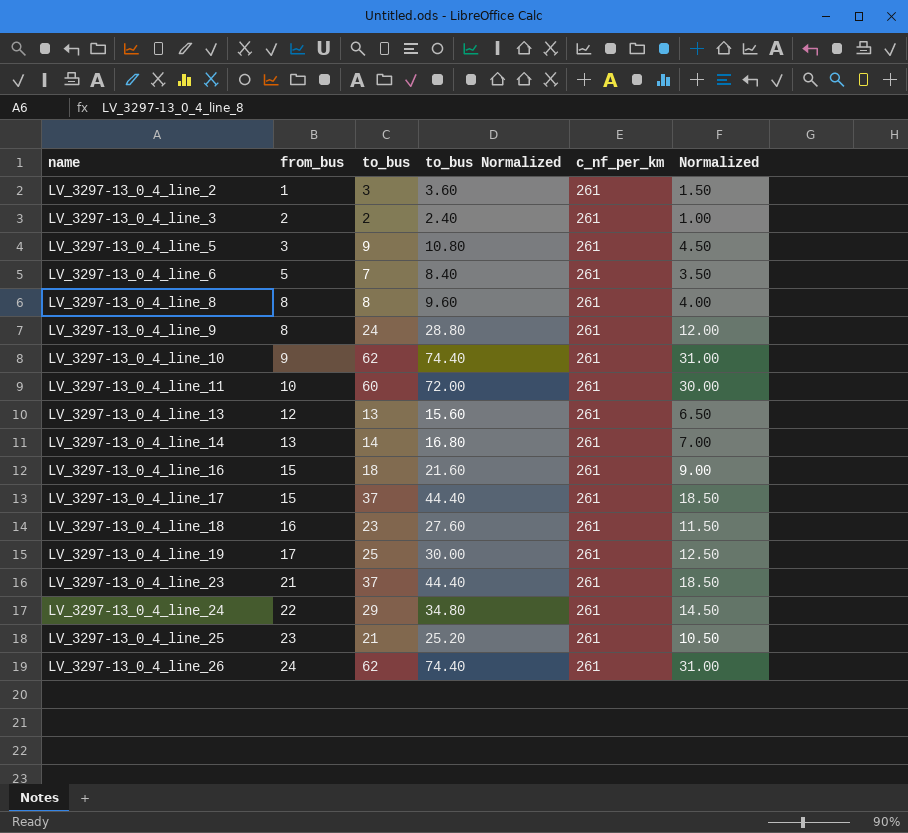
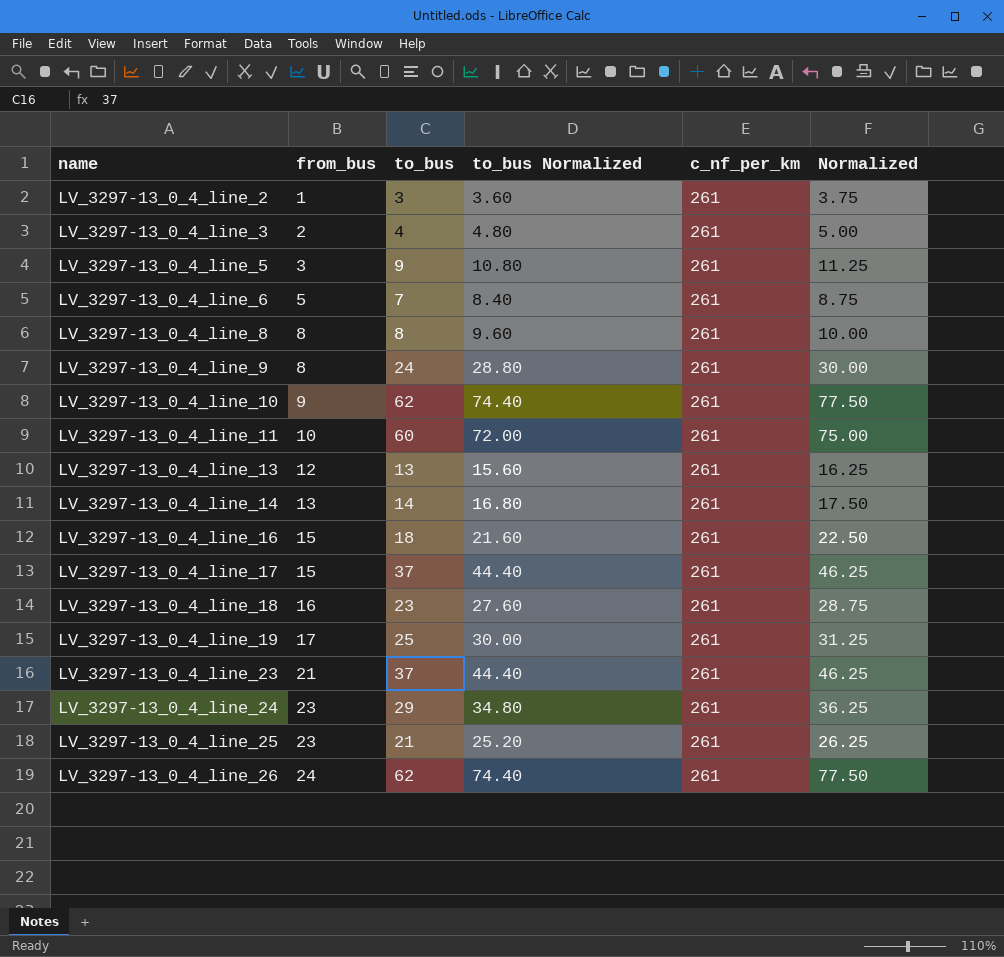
column Normalized | formula: [to_bus] * 0.5 -> [to_bus] * 1.25
LV_3297-13_0_4_line_3 | to_bus: 2 -> 4
LV_3297-13_0_4_line_3 | to_bus Normalized: 2.40 -> 4.80
LV_3297-13_0_4_line_24 | from_bus: 22 -> 23

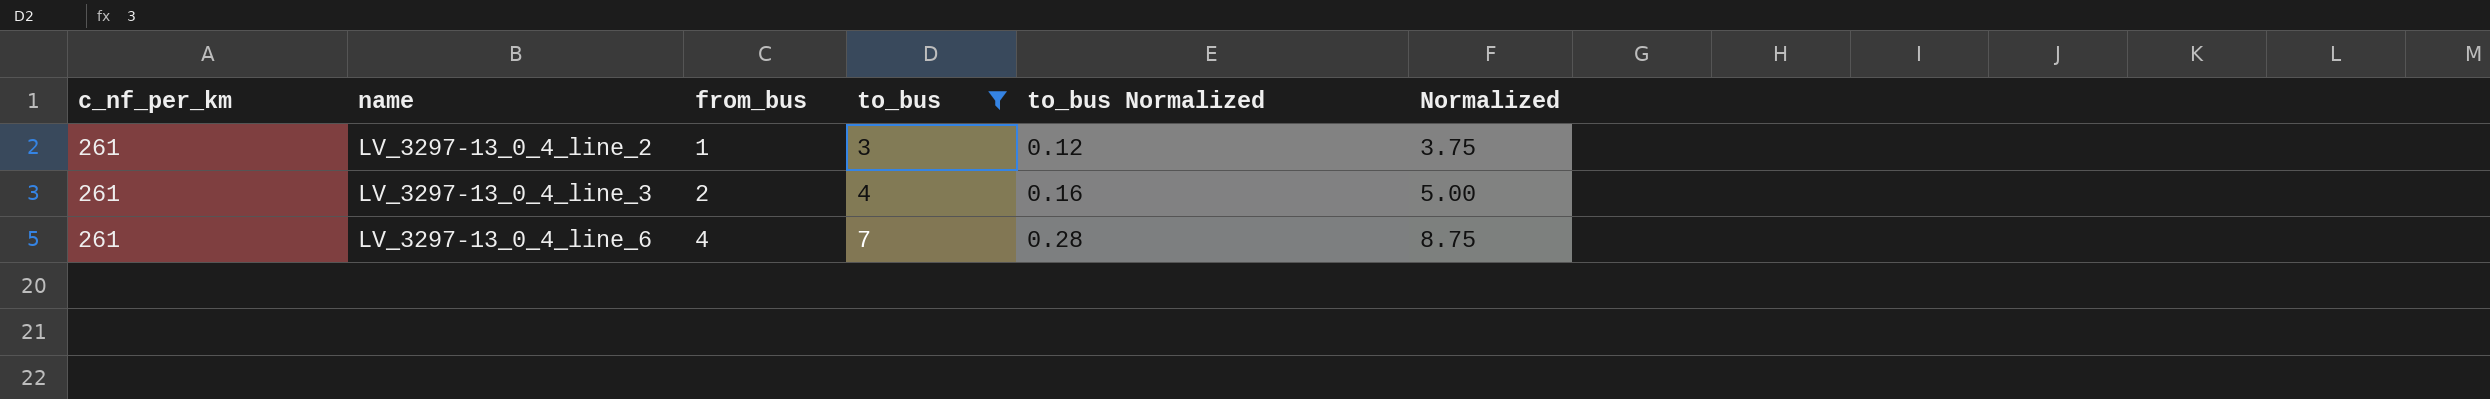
filter: none -> to_bus <= 7
column c_nf_per_km | position: 5 -> 1
column to_bus Normalized | formula: [to_bus] * 1.2 -> [to_bus] * 0.04
LV_3297-13_0_4_line_6 | from_bus: 5 -> 4

